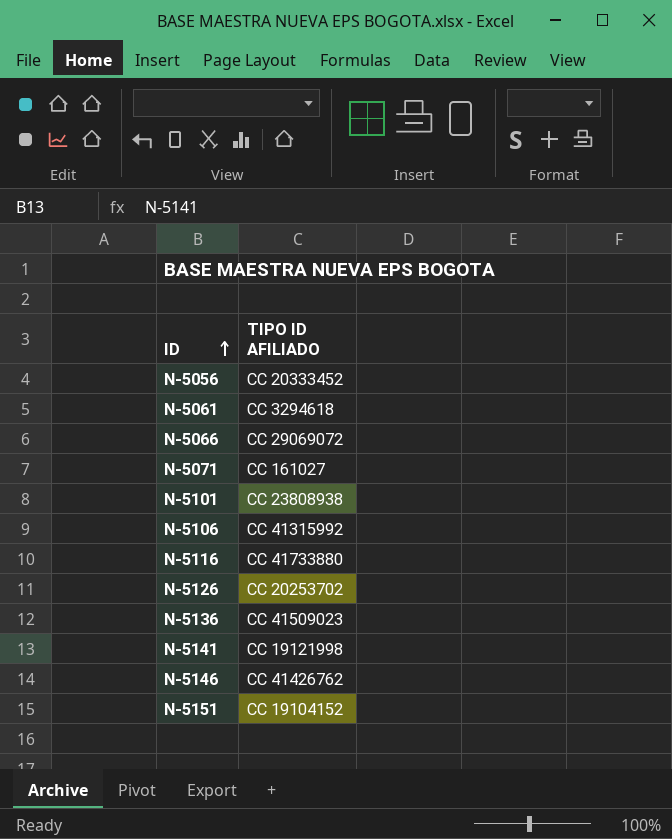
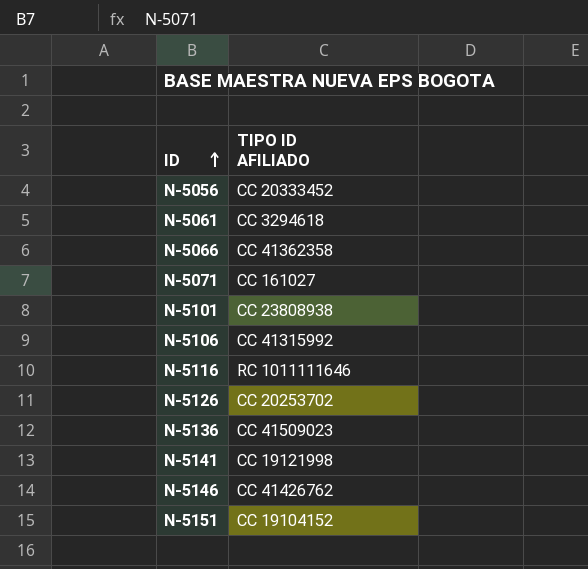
N-5066 | TIPO ID AFILIADO: CC 29069072 -> CC 41362358
N-5116 | TIPO ID AFILIADO: CC 41733880 -> RC 1011111646

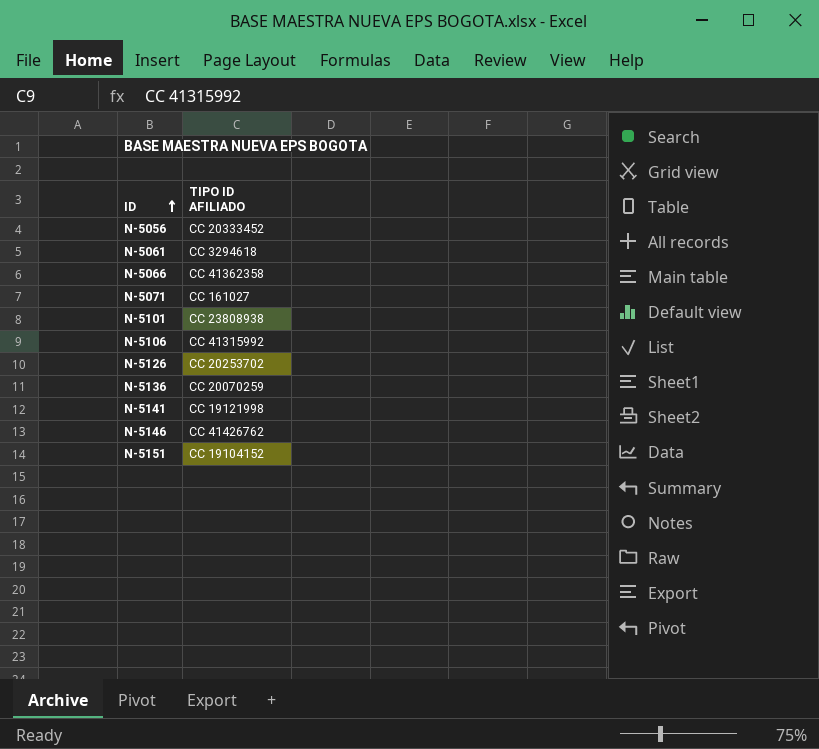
row N-5116: RC 1011111646 -> none
N-5136 | TIPO ID AFILIADO: CC 41509023 -> CC 20070259

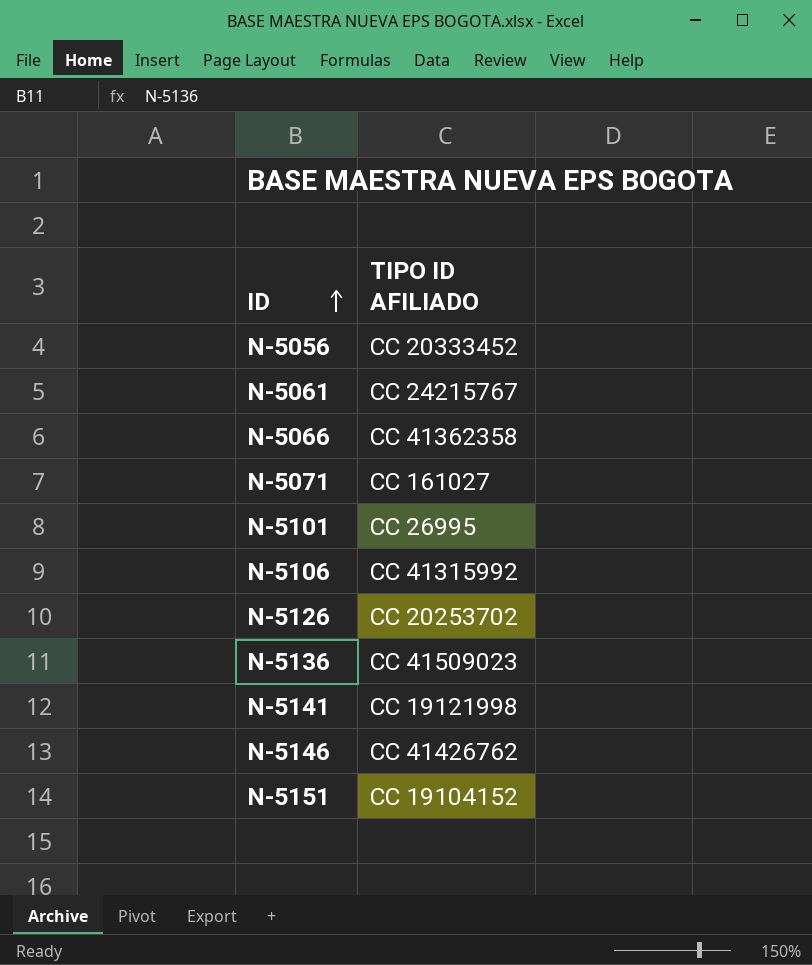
N-5061 | TIPO ID AFILIADO: CC 3294618 -> CC 24215767
N-5101 | TIPO ID AFILIADO: CC 23808938 -> CC 26995
N-5136 | TIPO ID AFILIADO: CC 20070259 -> CC 41509023

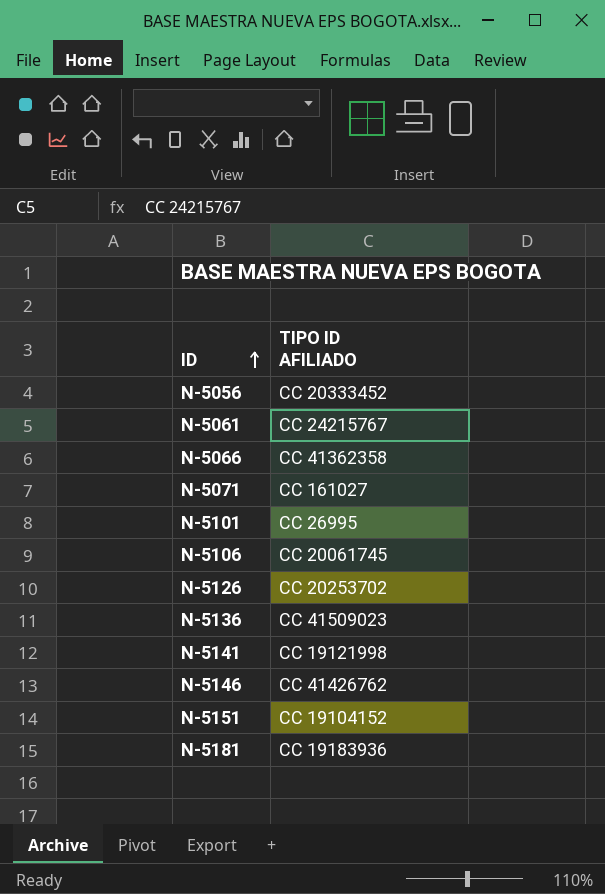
N-5106 | TIPO ID AFILIADO: CC 41315992 -> CC 20061745
row N-5181: none -> CC 19183936

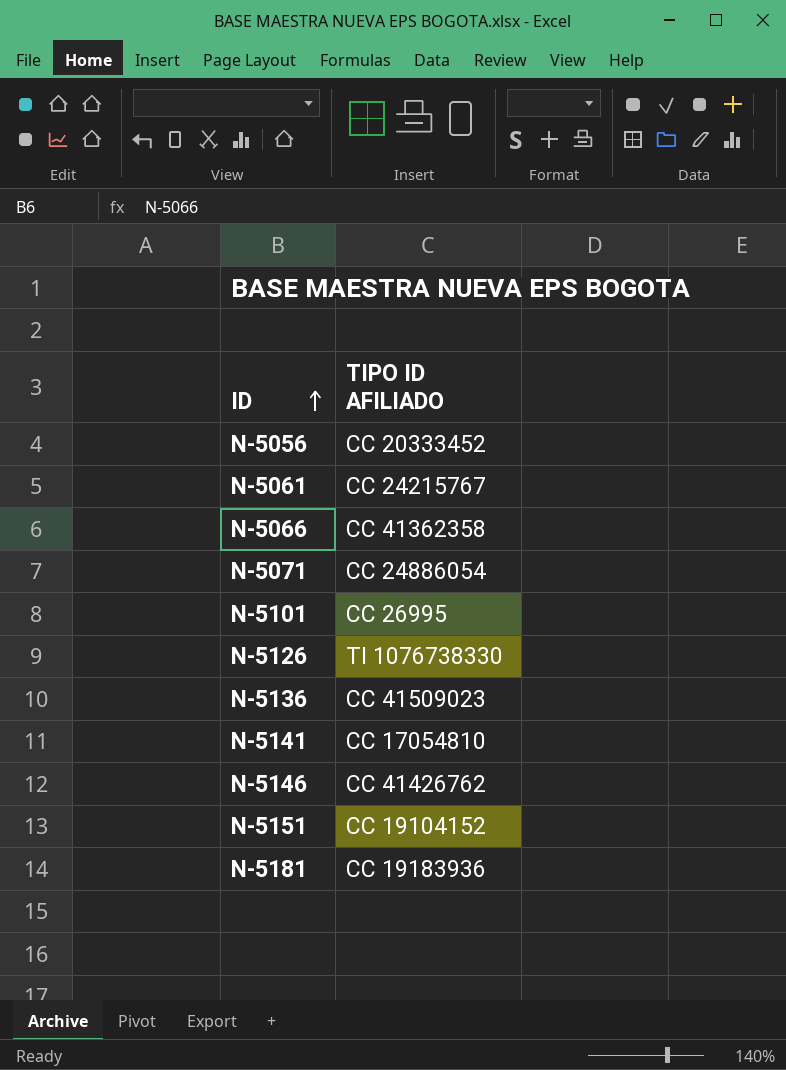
row N-5106: CC 20061745 -> none
N-5071 | TIPO ID AFILIADO: CC 161027 -> CC 24886054
N-5126 | TIPO ID AFILIADO: CC 20253702 -> TI 1076738330
N-5141 | TIPO ID AFILIADO: CC 19121998 -> CC 17054810

